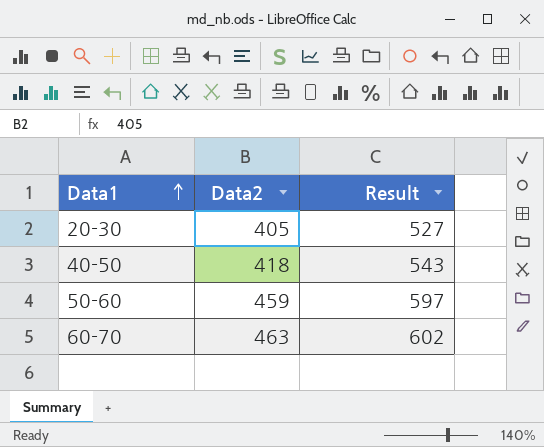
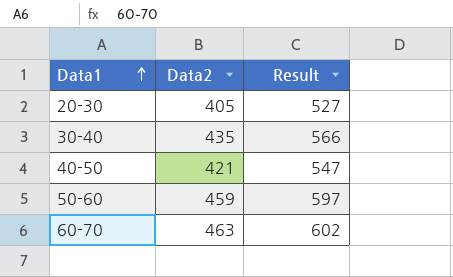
row 30-40: none -> 435 | 566
40-50 | Data2: 418 -> 421
40-50 | Result: 543 -> 547

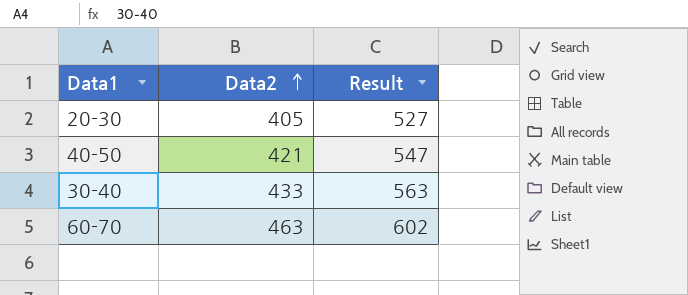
row order: Data1 ascending -> Data2 ascending
row 50-60: 459 | 597 -> none
30-40 | Data2: 435 -> 433
30-40 | Result: 566 -> 563

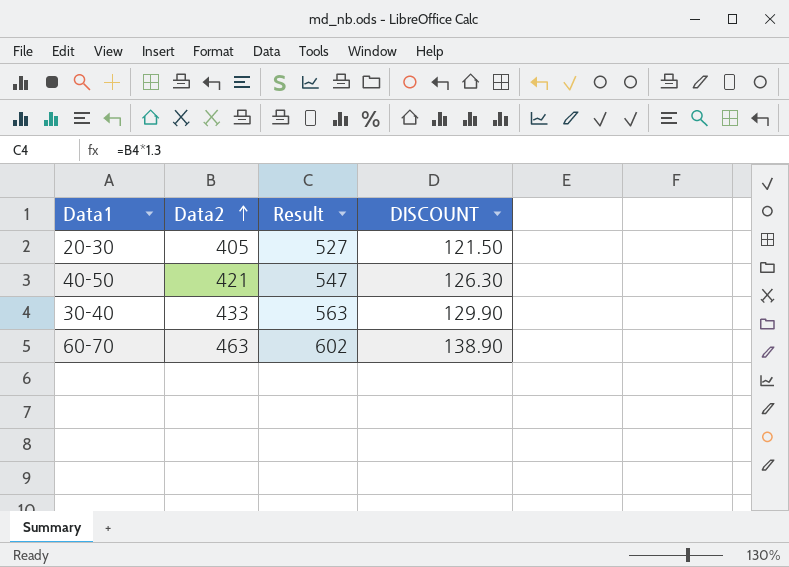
column DISCOUNT | formula: none -> [Data2] * 0.3

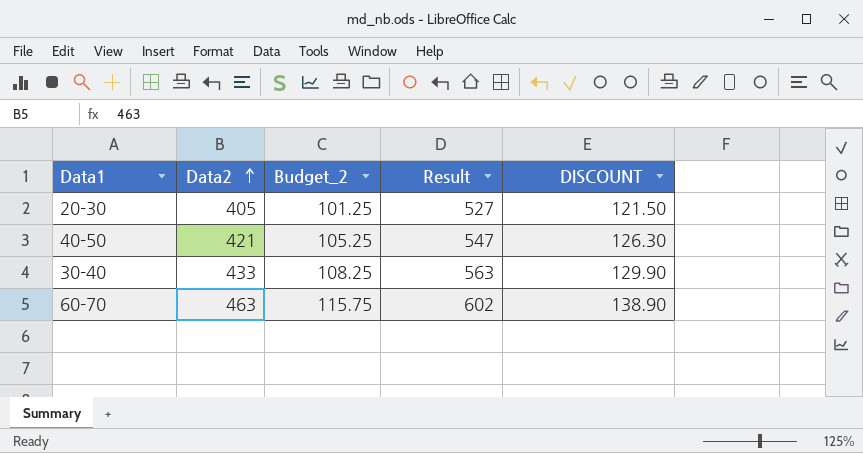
column Budget_2 | formula: none -> [Data2] * 0.25

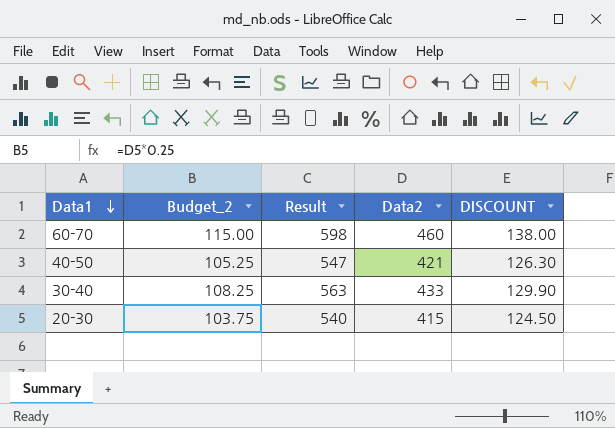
row order: Data2 ascending -> Data1 descending
column Data2 | position: 2 -> 4
60-70 | Budget_2: 115.75 -> 115.00
60-70 | Result: 602 -> 598
60-70 | Data2: 463 -> 460
60-70 | DISCOUNT: 138.90 -> 138.00
20-30 | Budget_2: 101.25 -> 103.75
20-30 | Result: 527 -> 540
20-30 | Data2: 405 -> 415
20-30 | DISCOUNT: 121.50 -> 124.50

